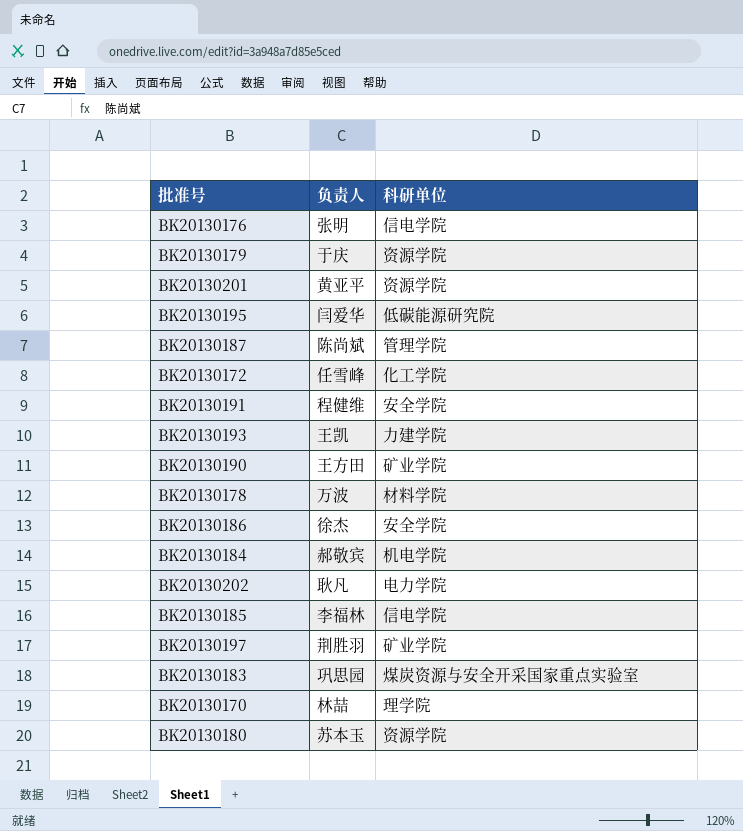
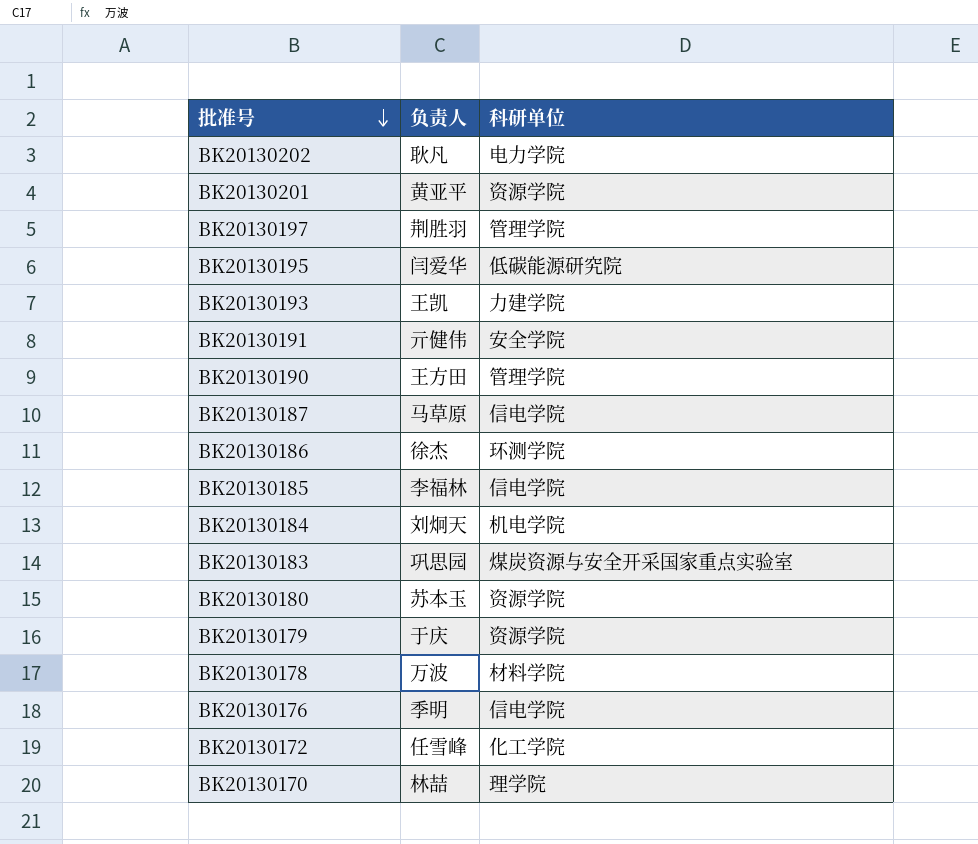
row order: none -> 批准号 descending
BK20130197 | 科研单位: 矿业学院 -> 管理学院
BK20130191 | 负责人: 程健维 -> 亓健伟
BK20130190 | 科研单位: 矿业学院 -> 管理学院
BK20130187 | 负责人: 陈尚斌 -> 马草原
BK20130187 | 科研单位: 管理学院 -> 信电学院
BK20130186 | 科研单位: 安全学院 -> 环测学院
BK20130184 | 负责人: 郝敬宾 -> 刘炯天
BK20130176 | 负责人: 张明 -> 季明

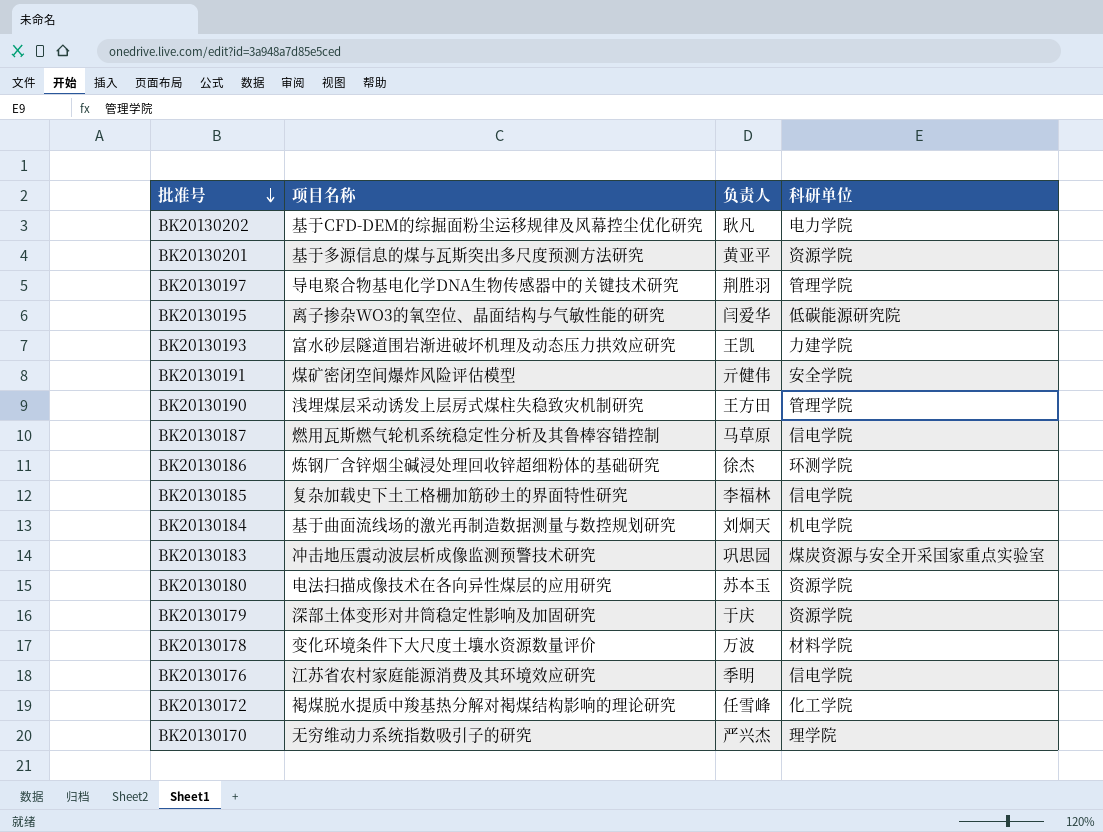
column 项目名称 | position: none -> 2
BK20130170 | 负责人: 林喆 -> 严兴杰

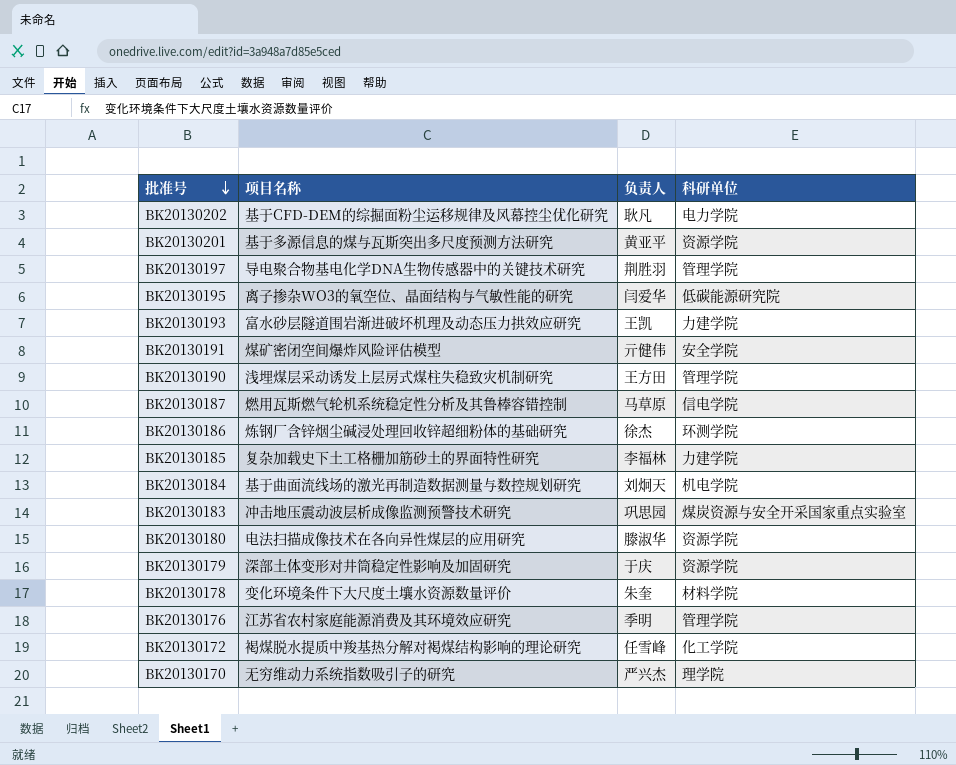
BK20130185 | 科研单位: 信电学院 -> 力建学院
BK20130180 | 负责人: 苏本玉 -> 滕淑华
BK20130178 | 负责人: 万波 -> 朱奎
BK20130176 | 科研单位: 信电学院 -> 管理学院

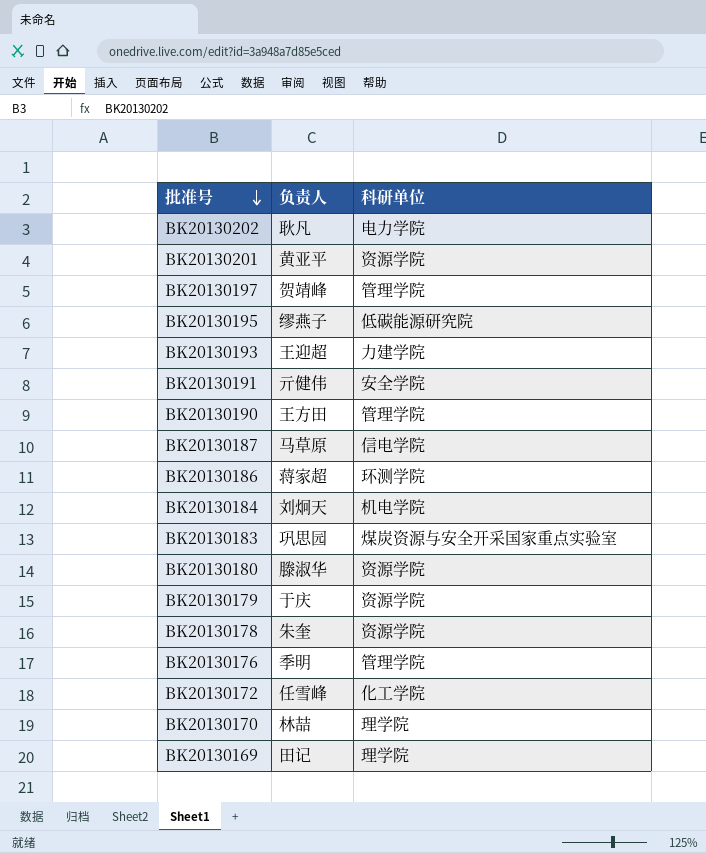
column 项目名称 | position: 2 -> none
row BK20130185: 复杂加载史下土工格栅加筋砂土的界面特性研究 | 李福林 | 力建学院 -> none
BK20130197 | 负责人: 荆胜羽 -> 贺靖峰
BK20130195 | 负责人: 闫爱华 -> 缪燕子
BK20130193 | 负责人: 王凯 -> 王迎超
BK20130186 | 负责人: 徐杰 -> 蒋家超
BK20130178 | 科研单位: 材料学院 -> 资源学院
BK20130170 | 负责人: 严兴杰 -> 林喆
row BK20130169: none -> 田记 | 理学院

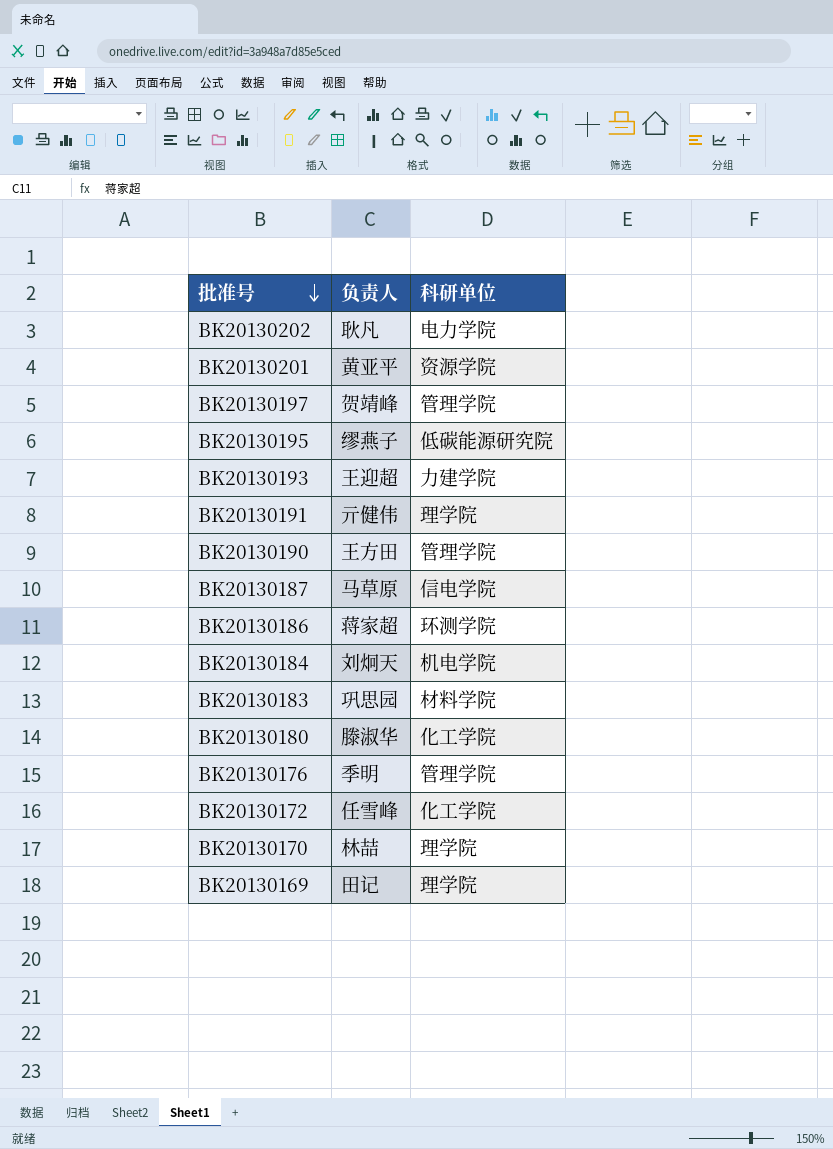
row BK20130179: 于庆 | 资源学院 -> none
row BK20130178: 朱奎 | 资源学院 -> none
BK20130191 | 科研单位: 安全学院 -> 理学院
BK20130183 | 科研单位: 煤炭资源与安全开采国家重点实验室 -> 材料学院
BK20130180 | 科研单位: 资源学院 -> 化工学院

